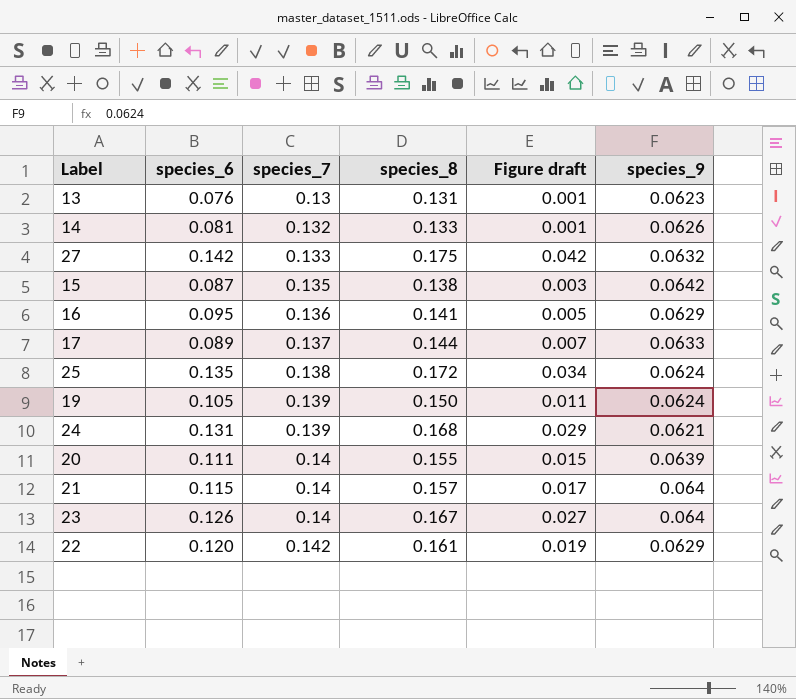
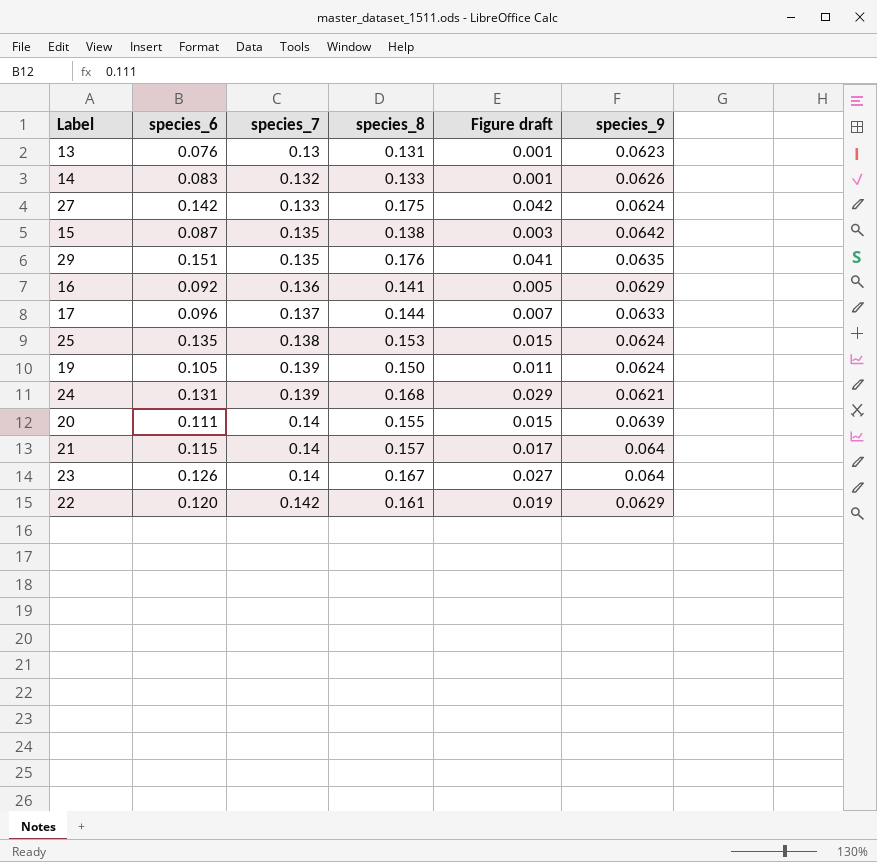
14 | species_6: 0.081 -> 0.083
27 | species_9: 0.0632 -> 0.0624
row 29: none -> 0.151 | 0.135 | 0.176 | 0.041 | 0.0635
16 | species_6: 0.095 -> 0.092
17 | species_6: 0.089 -> 0.096
25 | species_8: 0.172 -> 0.153
25 | Figure draft: 0.034 -> 0.015

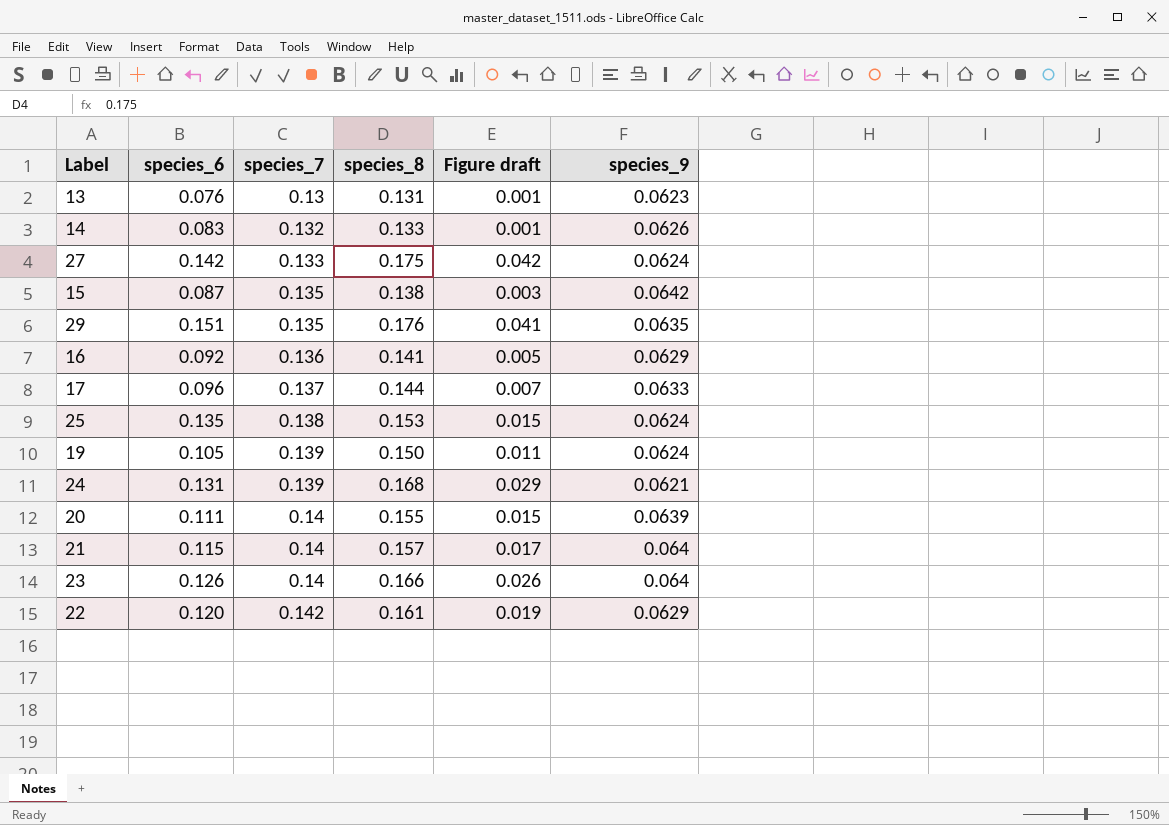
23 | species_8: 0.167 -> 0.166
23 | Figure draft: 0.027 -> 0.026

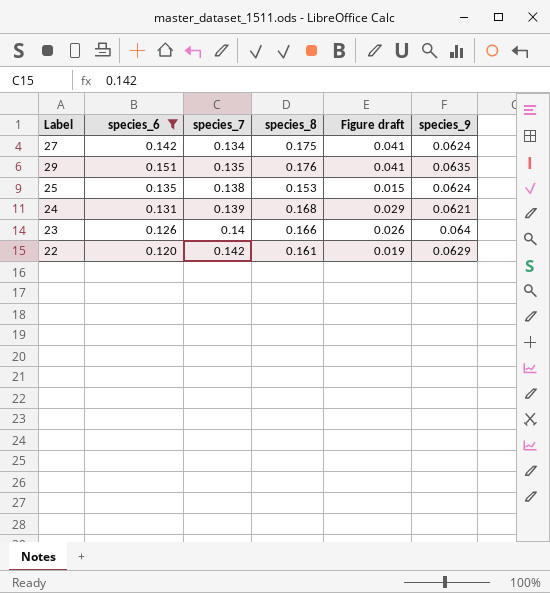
filter: none -> species_6 >= 0.120
27 | species_7: 0.133 -> 0.134
27 | Figure draft: 0.042 -> 0.041

